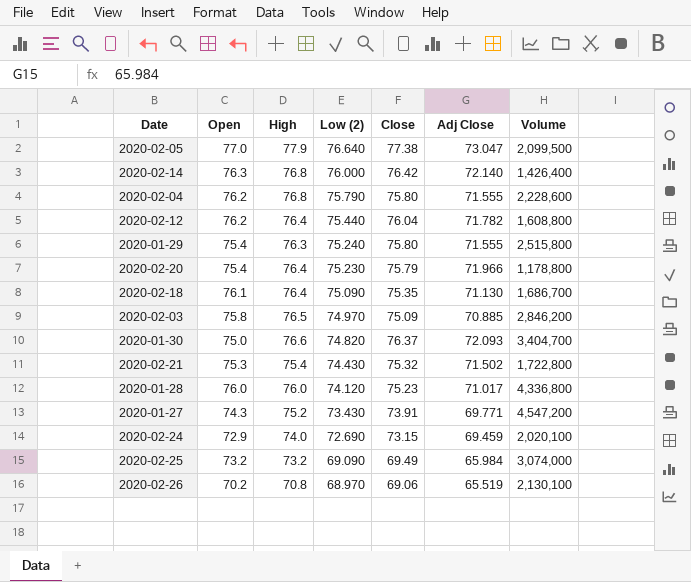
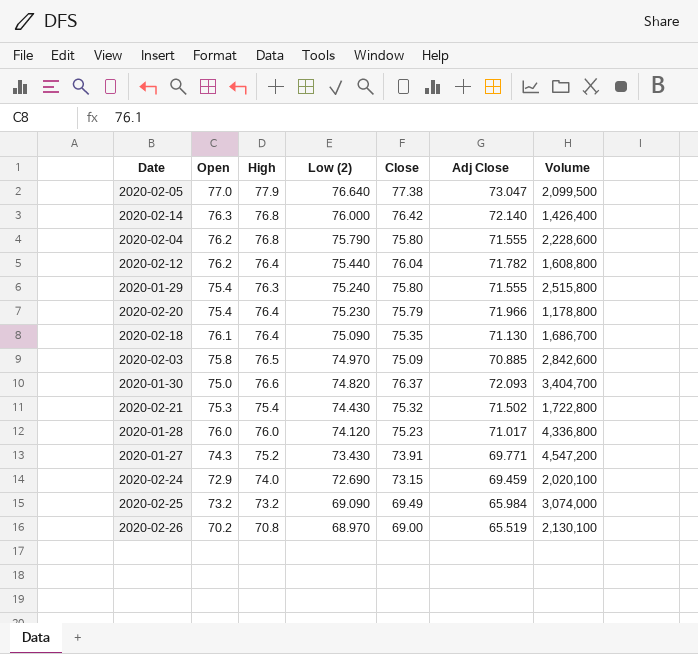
2020-02-03 | Volume: 2,846,200 -> 2,842,600
2020-02-26 | Close: 69.06 -> 69.00

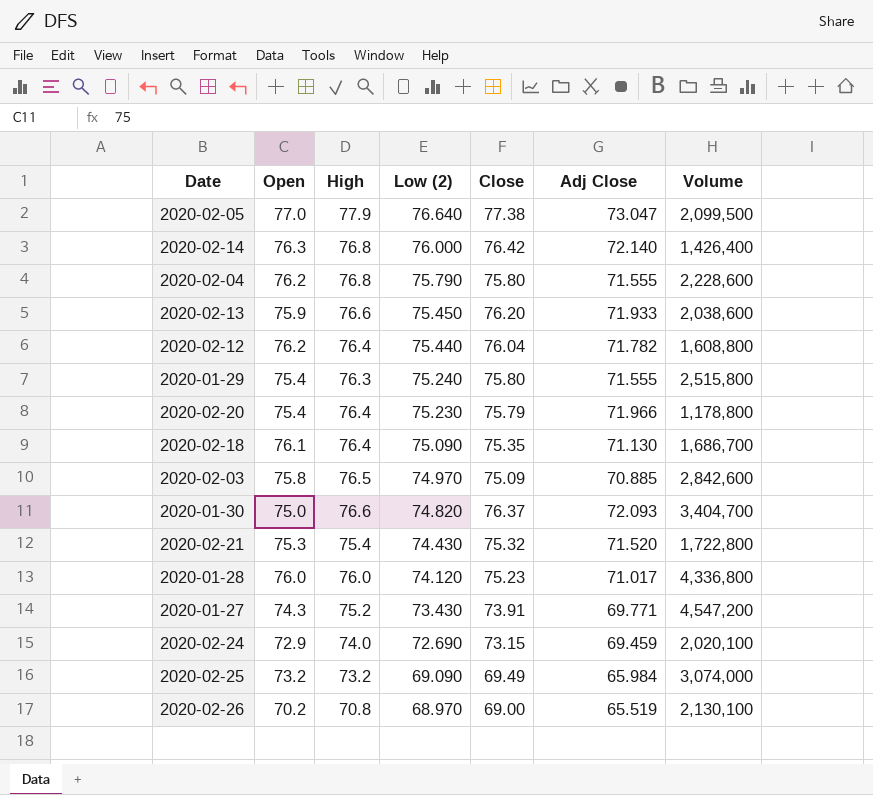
row 2020-02-13: none -> 75.9 | 76.6 | 75.450 | 76.20 | 71.933 | 2,038,600
2020-02-21 | Adj Close: 71.502 -> 71.520

